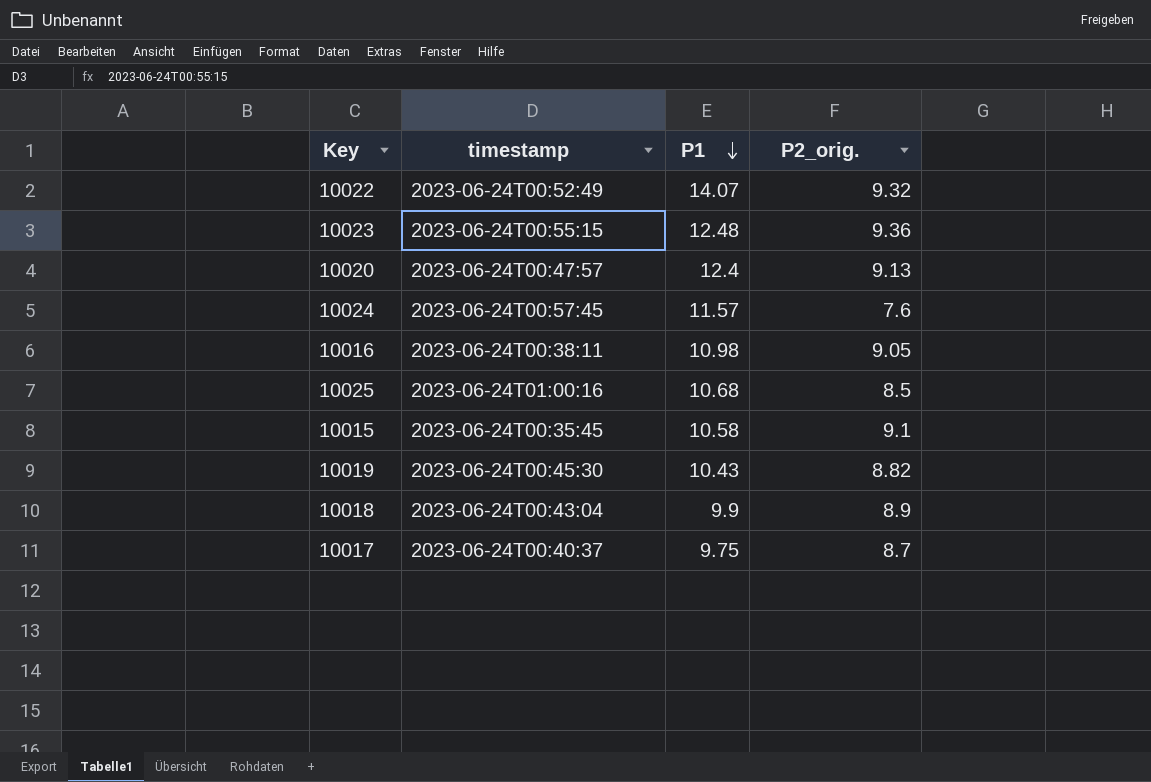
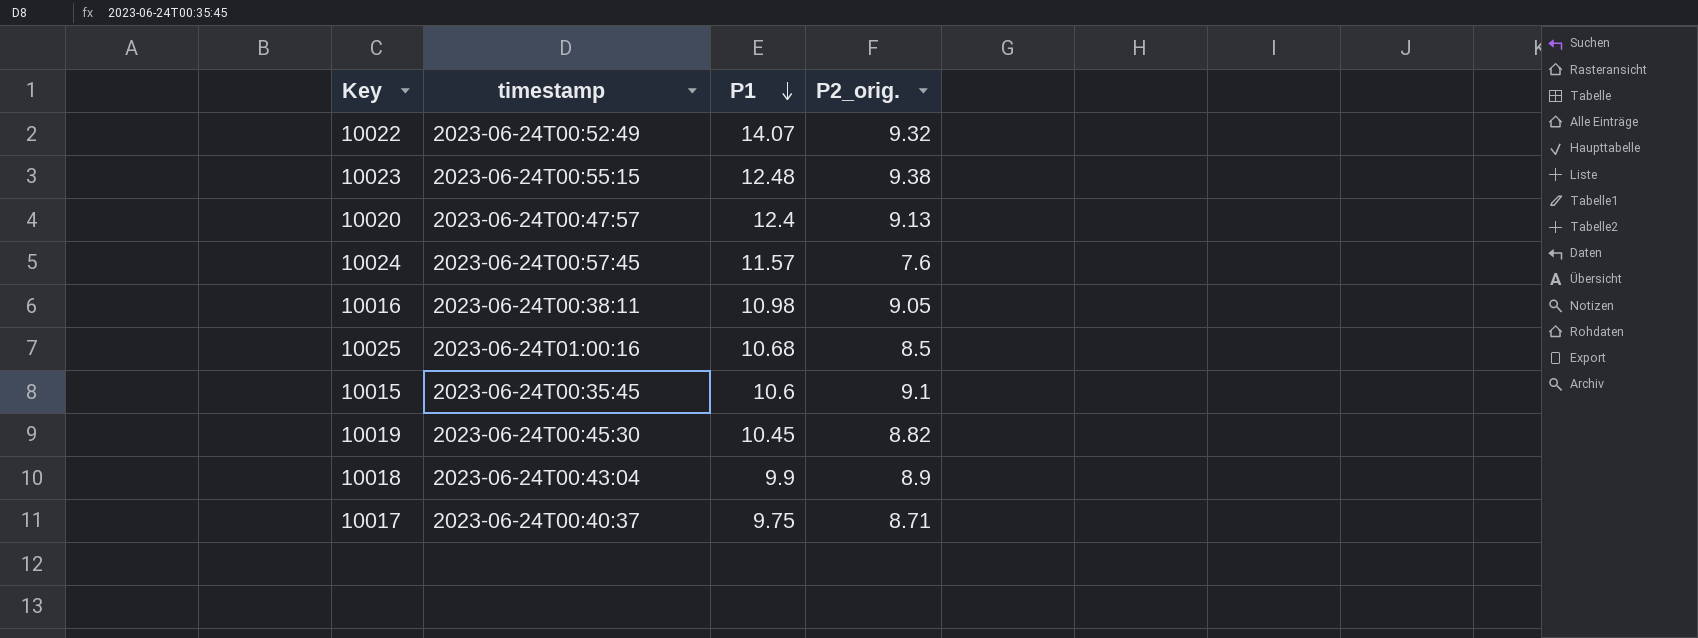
10023 | P2_orig.: 9.36 -> 9.38
10015 | P1: 10.58 -> 10.6
10019 | P1: 10.43 -> 10.45
10017 | P2_orig.: 8.7 -> 8.71

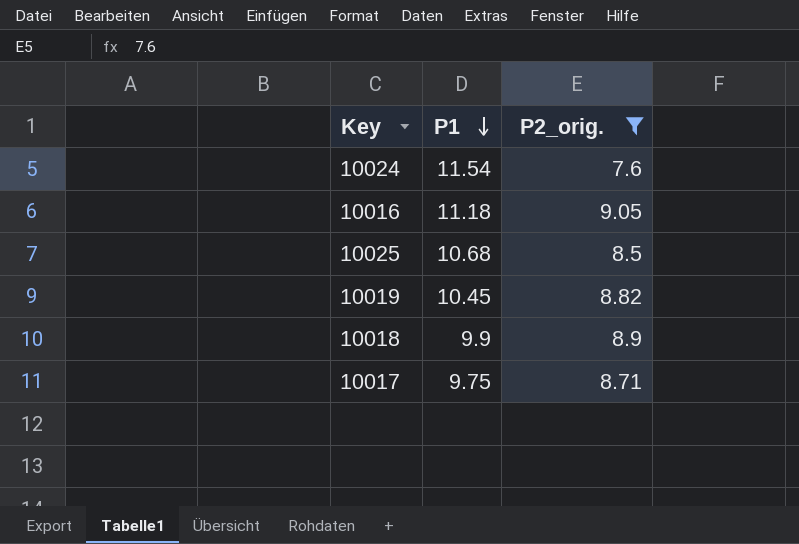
filter: none -> P2_orig. <= 9.05
column timestamp | position: 2 -> none
10024 | P1: 11.57 -> 11.54
10016 | P1: 10.98 -> 11.18

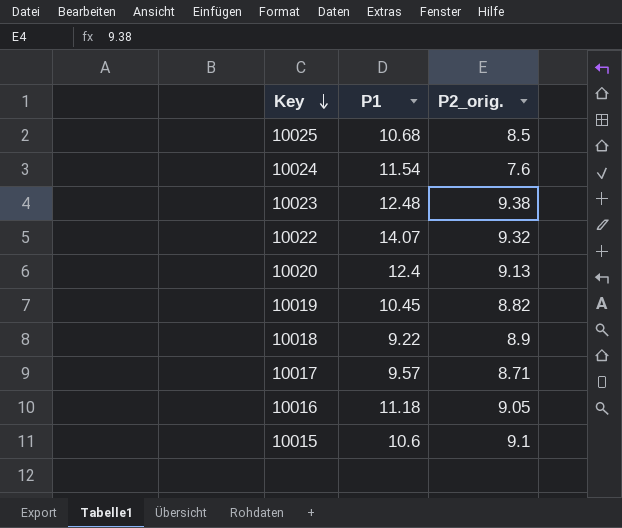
filter: P2_orig. <= 9.05 -> none
row order: P1 descending -> Key descending
10018 | P1: 9.9 -> 9.22
10017 | P1: 9.75 -> 9.57

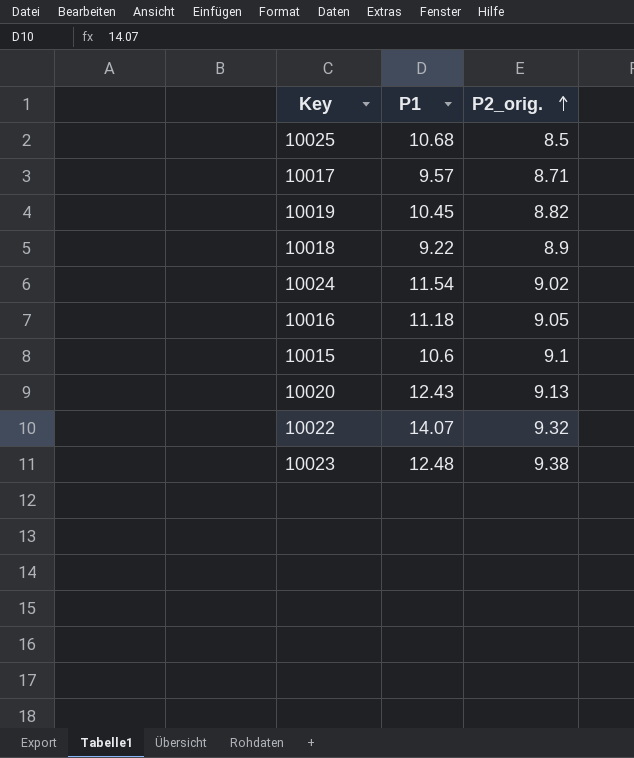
row order: Key descending -> P2_orig. ascending
10024 | P2_orig.: 7.6 -> 9.02
10020 | P1: 12.4 -> 12.43

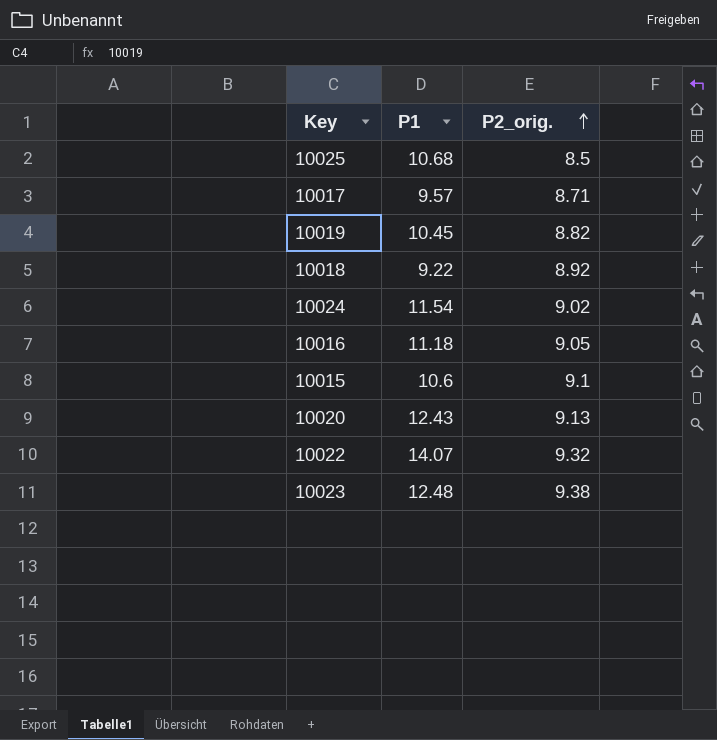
10018 | P2_orig.: 8.9 -> 8.92

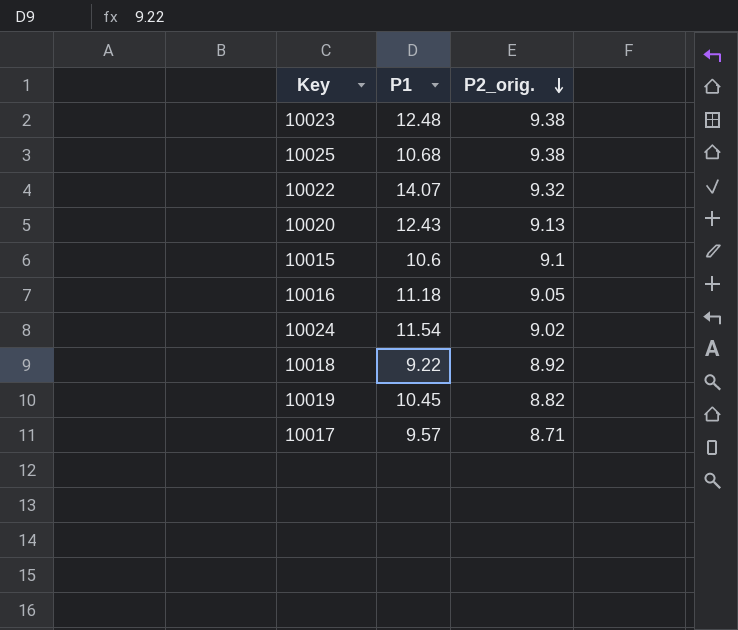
row order: P2_orig. ascending -> P2_orig. descending
10025 | P2_orig.: 8.5 -> 9.38

